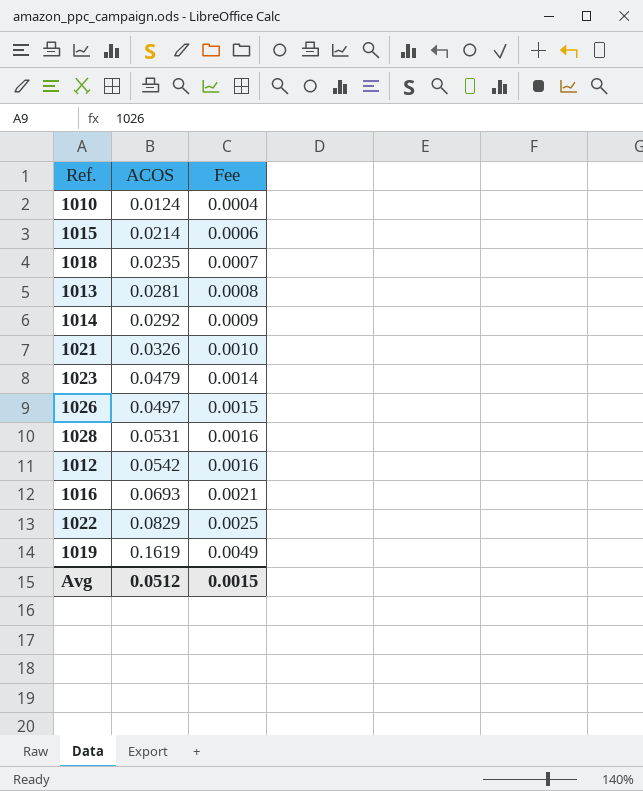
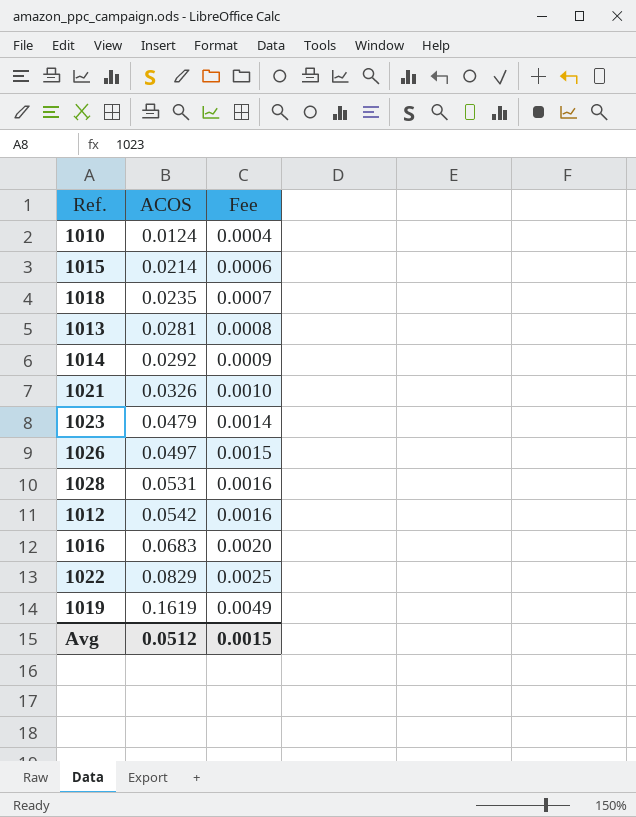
1016 | ACOS: 0.0693 -> 0.0683
1016 | Fee: 0.0021 -> 0.0020

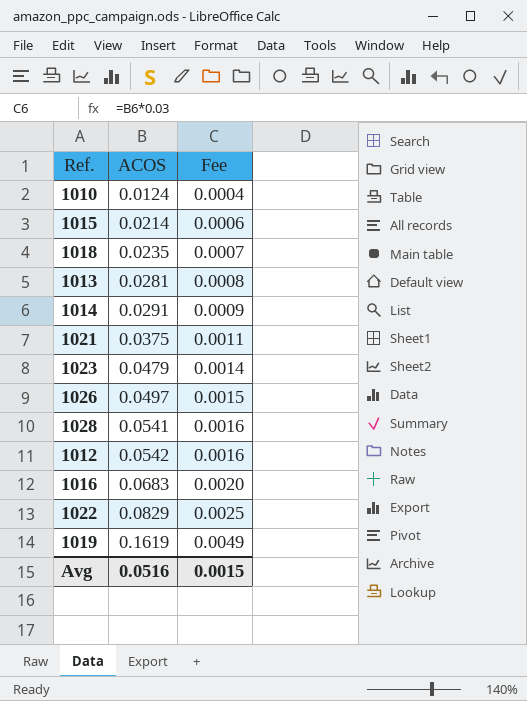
1014 | ACOS: 0.0292 -> 0.0291
1021 | ACOS: 0.0326 -> 0.0375
1021 | Fee: 0.0010 -> 0.0011
1028 | ACOS: 0.0531 -> 0.0541
Avg | ACOS: 0.0512 -> 0.0516

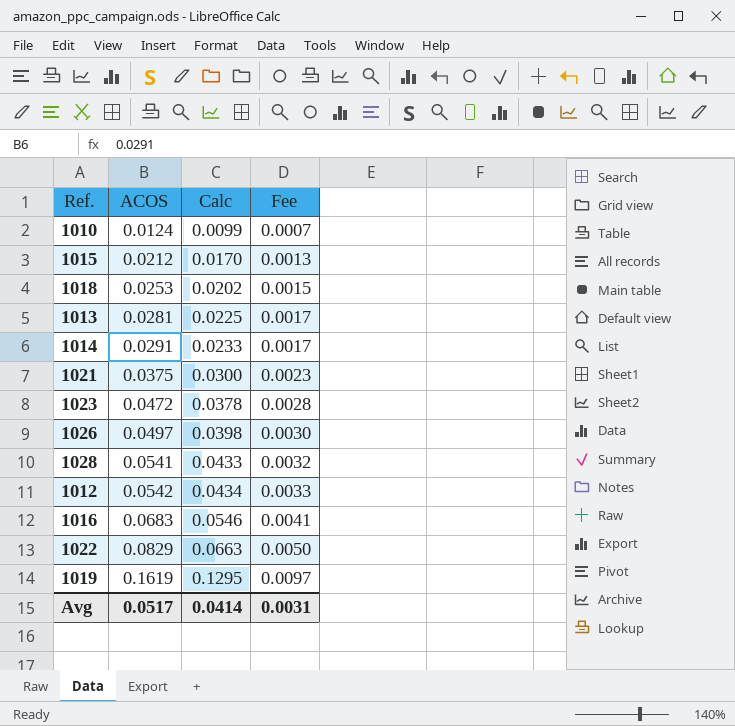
column Calc | formula: none -> [ACOS] * 0.8
column Fee | formula: [ACOS] * 0.03 -> [ACOS] * 0.06
1015 | ACOS: 0.0214 -> 0.0212
1018 | ACOS: 0.0235 -> 0.0253
1023 | ACOS: 0.0479 -> 0.0472
Avg | ACOS: 0.0516 -> 0.0517
Avg | Fee: 0.0015 -> 0.0031

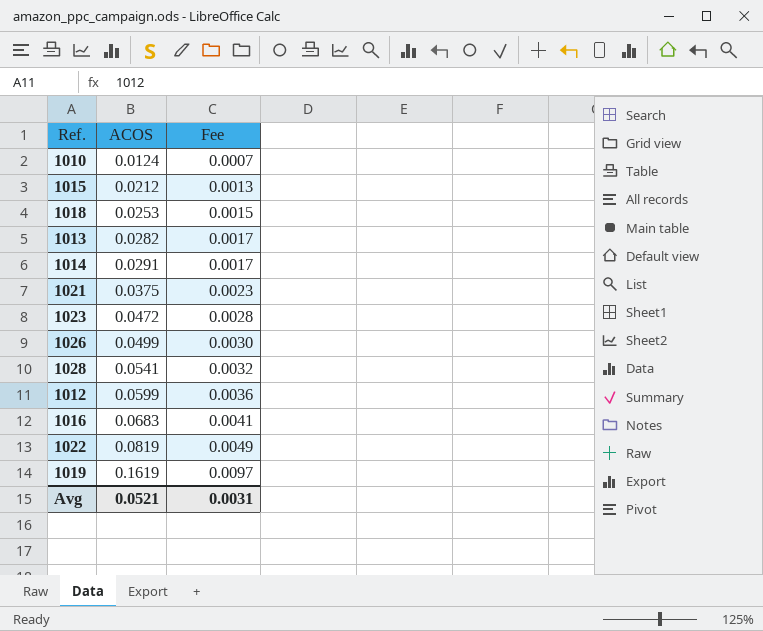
column Calc | formula: [ACOS] * 0.8 -> none
1013 | ACOS: 0.0281 -> 0.0282
1026 | ACOS: 0.0497 -> 0.0499
1012 | ACOS: 0.0542 -> 0.0599
1012 | Fee: 0.0033 -> 0.0036
1022 | ACOS: 0.0829 -> 0.0819
1022 | Fee: 0.0050 -> 0.0049
Avg | ACOS: 0.0517 -> 0.0521

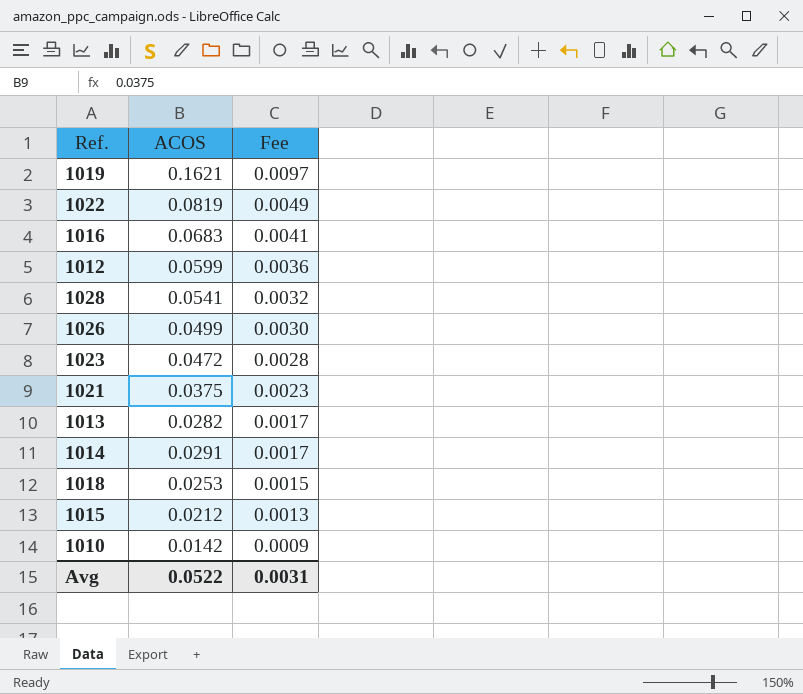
row order: ACOS ascending -> Fee descending
1019 | ACOS: 0.1619 -> 0.1621
1010 | ACOS: 0.0124 -> 0.0142
1010 | Fee: 0.0007 -> 0.0009
Avg | ACOS: 0.0521 -> 0.0522

